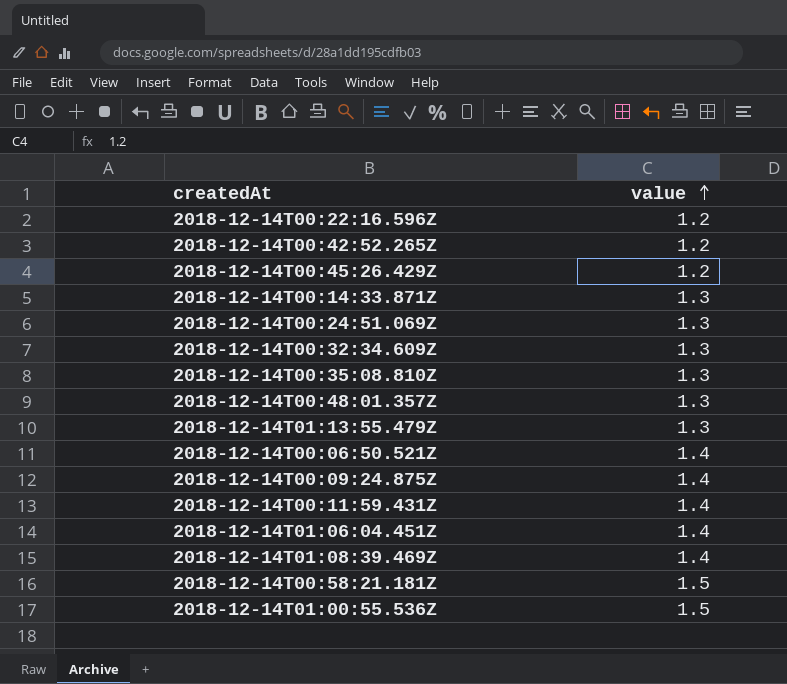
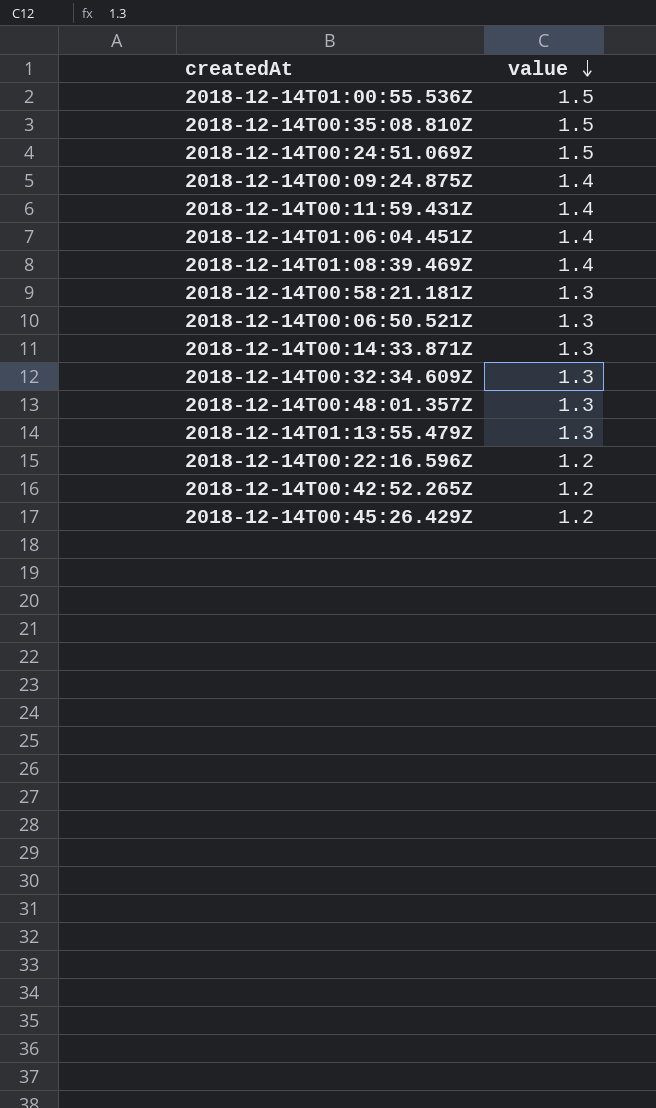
row order: value ascending -> value descending
2018-12-14T00:35:08.810Z | value: 1.3 -> 1.5
2018-12-14T00:24:51.069Z | value: 1.3 -> 1.5
2018-12-14T00:58:21.181Z | value: 1.5 -> 1.3
2018-12-14T00:06:50.521Z | value: 1.4 -> 1.3

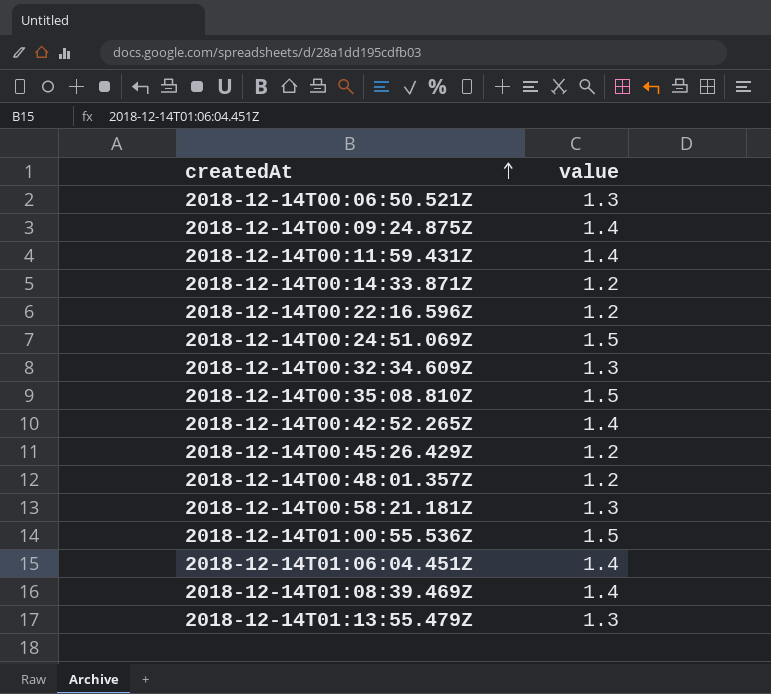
row order: value descending -> createdAt ascending
2018-12-14T00:14:33.871Z | value: 1.3 -> 1.2
2018-12-14T00:42:52.265Z | value: 1.2 -> 1.4
2018-12-14T00:48:01.357Z | value: 1.3 -> 1.2

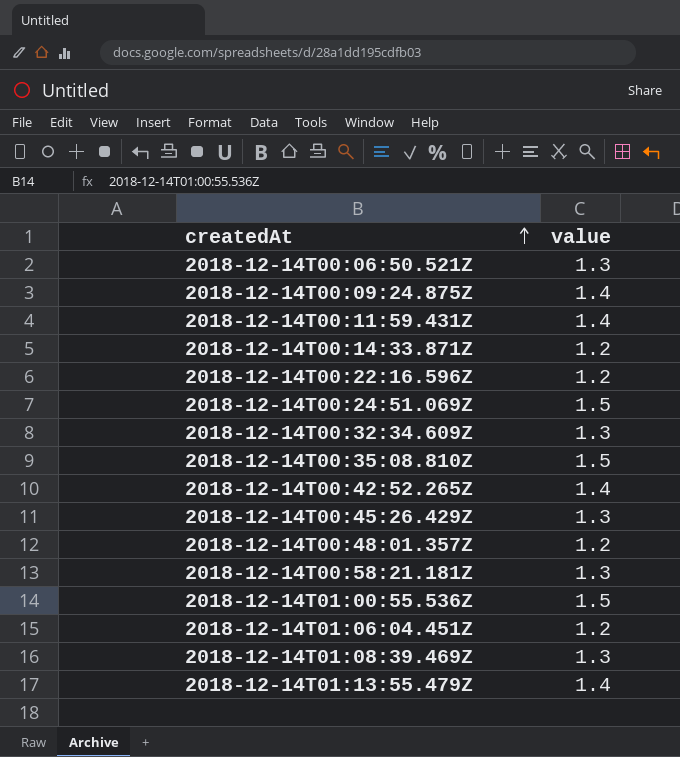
2018-12-14T00:45:26.429Z | value: 1.2 -> 1.3
2018-12-14T01:06:04.451Z | value: 1.4 -> 1.2
2018-12-14T01:08:39.469Z | value: 1.4 -> 1.3
2018-12-14T01:13:55.479Z | value: 1.3 -> 1.4

